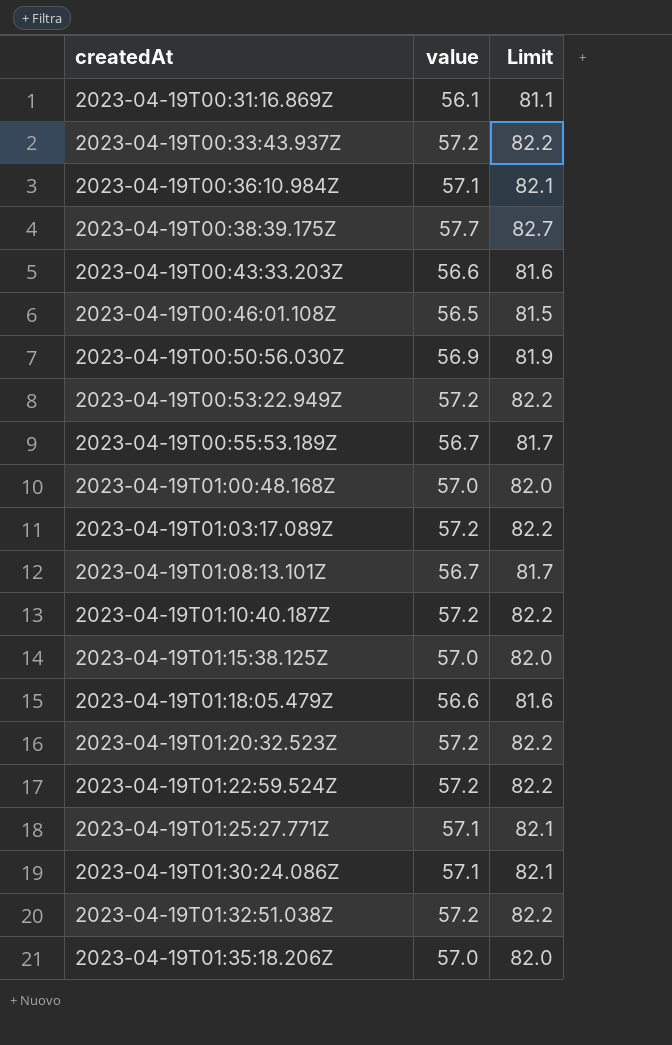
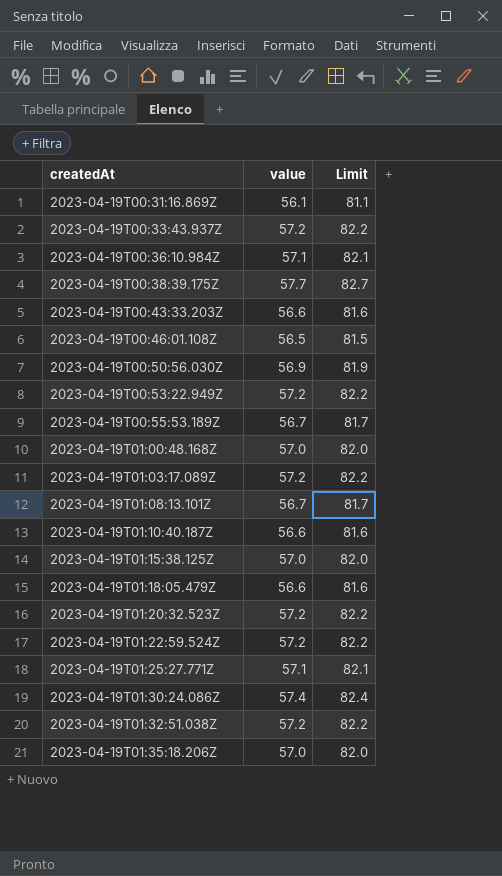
2023-04-19T01:10:40.187Z | value: 57.2 -> 56.6
2023-04-19T01:10:40.187Z | Limit: 82.2 -> 81.6
2023-04-19T01:30:24.086Z | value: 57.1 -> 57.4
2023-04-19T01:30:24.086Z | Limit: 82.1 -> 82.4

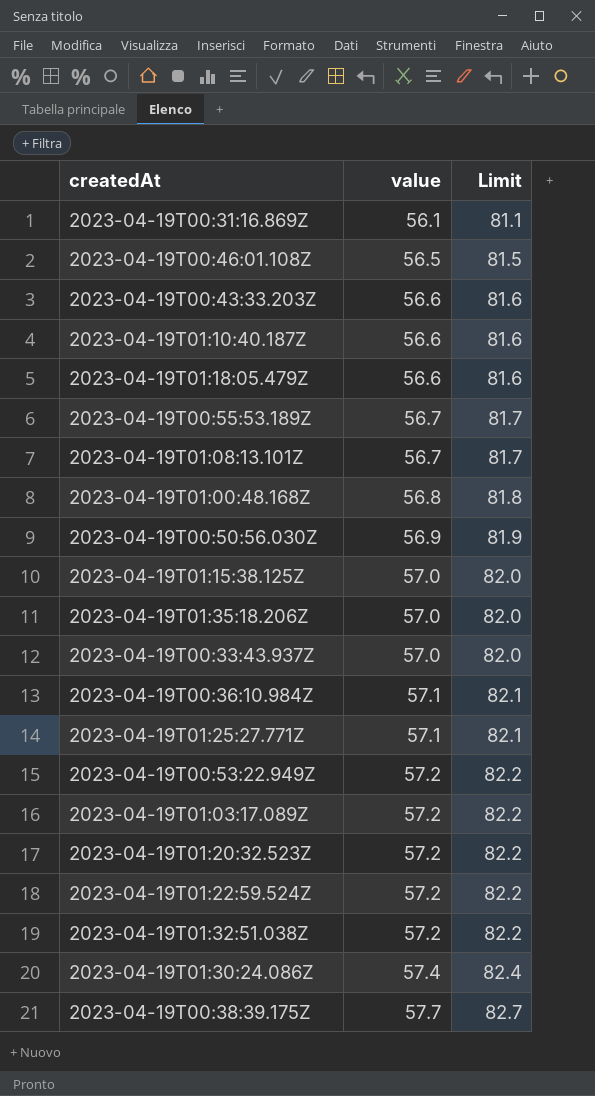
row order: createdAt ascending -> value ascending
2023-04-19T01:00:48.168Z | value: 57.0 -> 56.8
2023-04-19T01:00:48.168Z | Limit: 82.0 -> 81.8
2023-04-19T00:33:43.937Z | value: 57.2 -> 57.0
2023-04-19T00:33:43.937Z | Limit: 82.2 -> 82.0

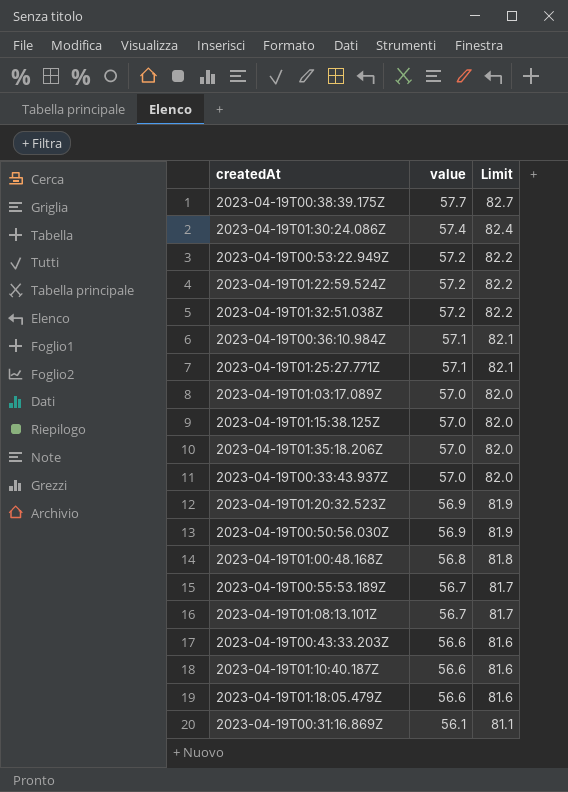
row order: value ascending -> value descending
row 2023-04-19T00:46:01.108Z: 56.5 | 81.5 -> none
2023-04-19T01:03:17.089Z | value: 57.2 -> 57.0
2023-04-19T01:03:17.089Z | Limit: 82.2 -> 82.0
2023-04-19T01:20:32.523Z | value: 57.2 -> 56.9
2023-04-19T01:20:32.523Z | Limit: 82.2 -> 81.9

